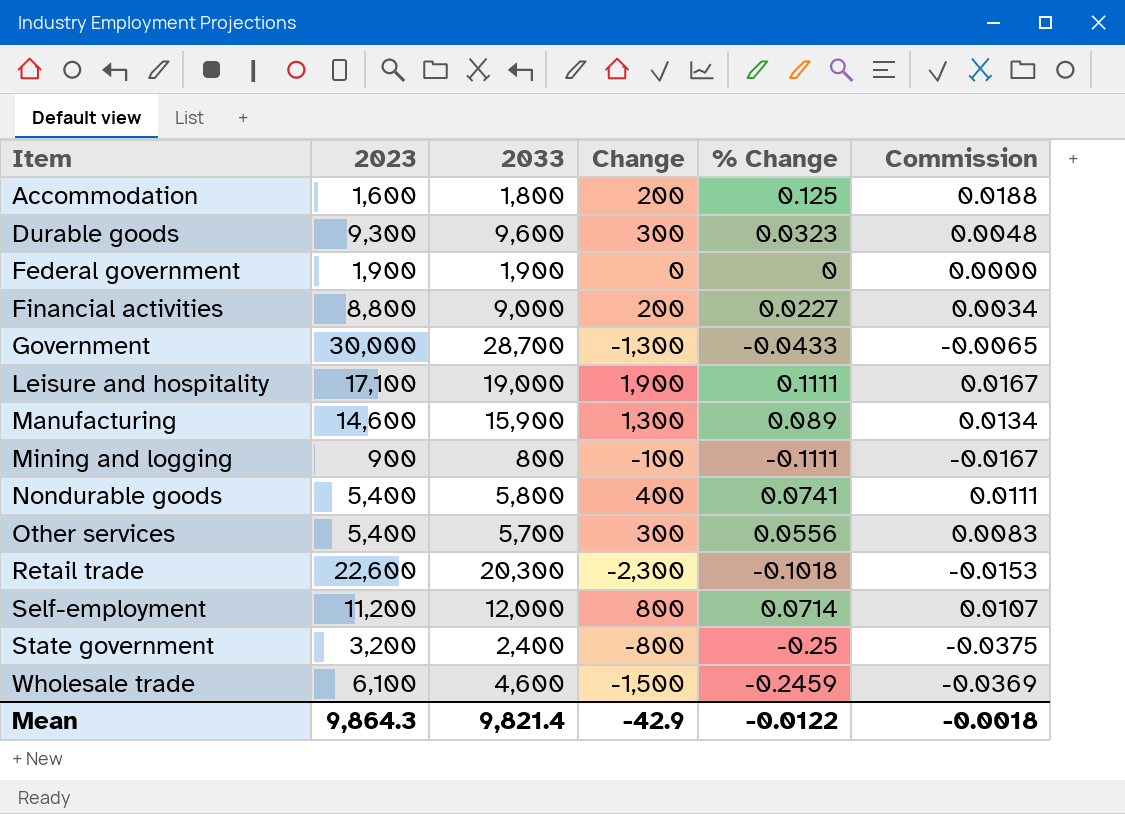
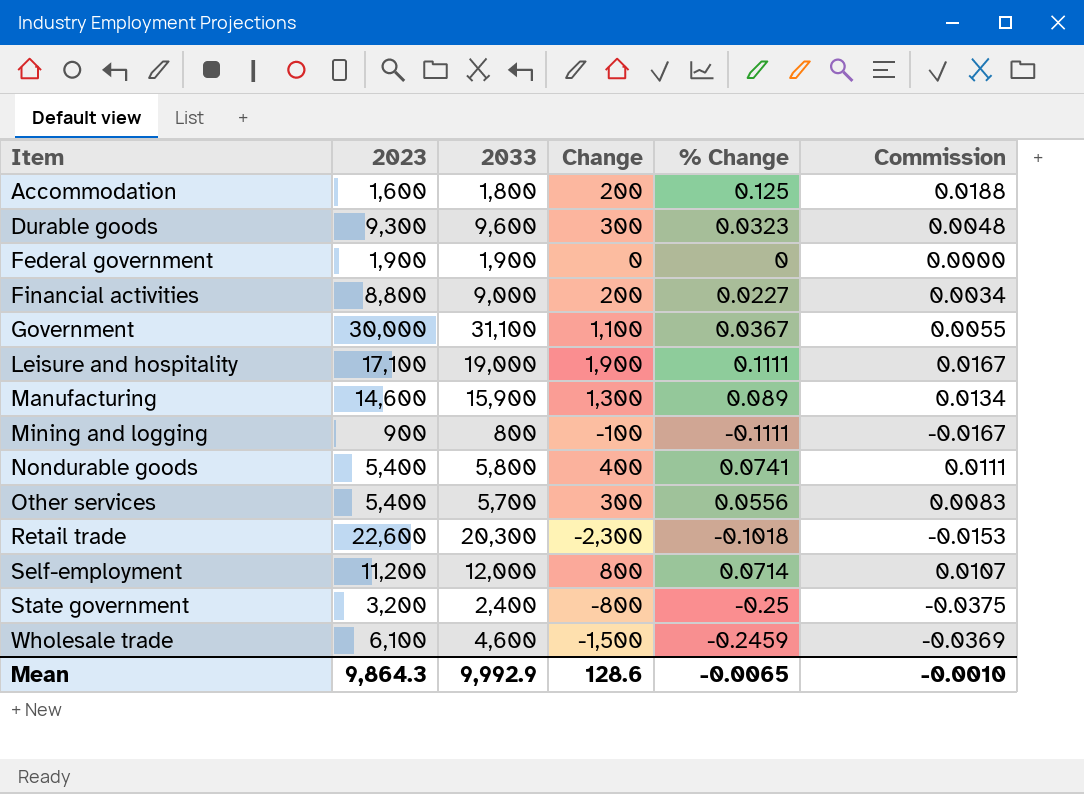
Government | 2033: 28,700 -> 31,100
Government | Change: -1,300 -> 1,100
Government | % Change: -0.0433 -> 0.0367
Government | Commission: -0.0065 -> 0.0055
Mean | 2033: 9,821.4 -> 9,992.9
Mean | Change: -42.9 -> 128.6
Mean | % Change: -0.0122 -> -0.0065
Mean | Commission: -0.0018 -> -0.0010

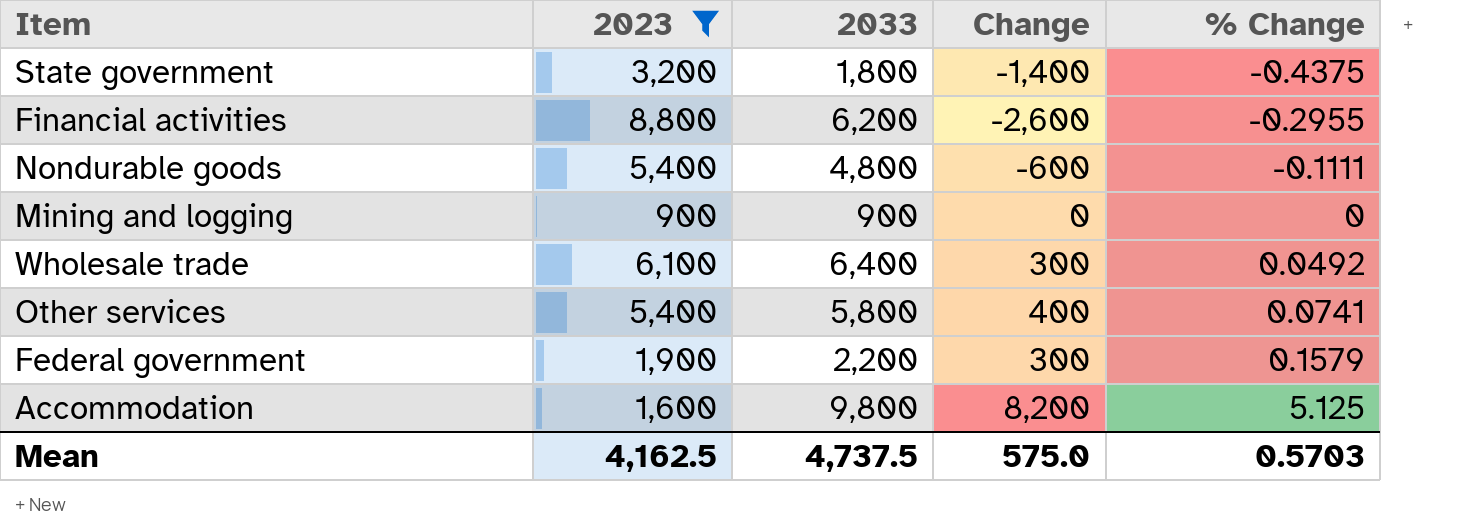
filter: none -> 2023 <= 8,800
row order: Item ascending -> % Change ascending
column Commission | formula: [% Change] * 0.15 -> none
State government | 2033: 2,400 -> 1,800
State government | Change: -800 -> -1,400
State government | % Change: -0.25 -> -0.4375
Financial activities | 2033: 9,000 -> 6,200
Financial activities | Change: 200 -> -2,600
Financial activities | % Change: 0.0227 -> -0.2955
Nondurable goods | 2033: 5,800 -> 4,800
Nondurable goods | Change: 400 -> -600
Nondurable goods | % Change: 0.0741 -> -0.1111
Mining and logging | 2033: 800 -> 900
Mining and logging | Change: -100 -> 0
Mining and logging | % Change: -0.1111 -> 0
Wholesale trade | 2033: 4,600 -> 6,400
Wholesale trade | Change: -1,500 -> 300
Wholesale trade | % Change: -0.2459 -> 0.0492
Other services | 2033: 5,700 -> 5,800
Other services | Change: 300 -> 400
Other services | % Change: 0.0556 -> 0.0741
Federal government | 2033: 1,900 -> 2,200
Federal government | Change: 0 -> 300
Federal government | % Change: 0 -> 0.1579
Accommodation | 2033: 1,800 -> 9,800
Accommodation | Change: 200 -> 8,200
Accommodation | % Change: 0.125 -> 5.125
Mean | 2023: 9,864.3 -> 4,162.5
Mean | 2033: 9,992.9 -> 4,737.5
Mean | Change: 128.6 -> 575.0
Mean | % Change: -0.0065 -> 0.5703

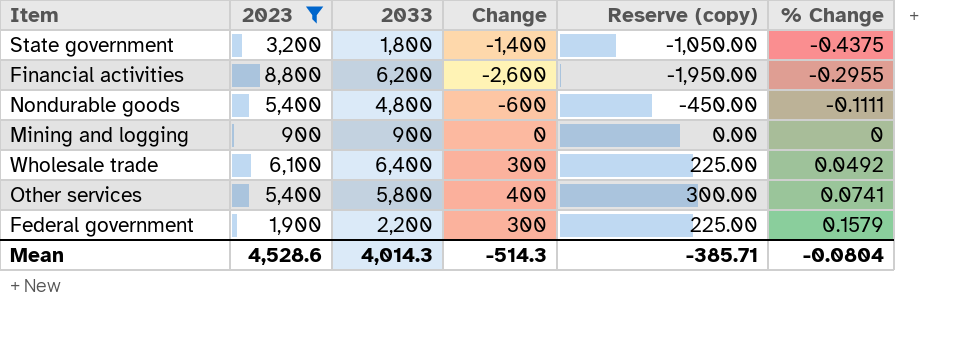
column Reserve (copy) | formula: none -> [Change] * 0.75
row Accommodation: 1,600 | 9,800 | 8,200 | 5.125 -> none
Mean | 2023: 4,162.5 -> 4,528.6
Mean | 2033: 4,737.5 -> 4,014.3
Mean | Change: 575.0 -> -514.3
Mean | % Change: 0.5703 -> -0.0804

